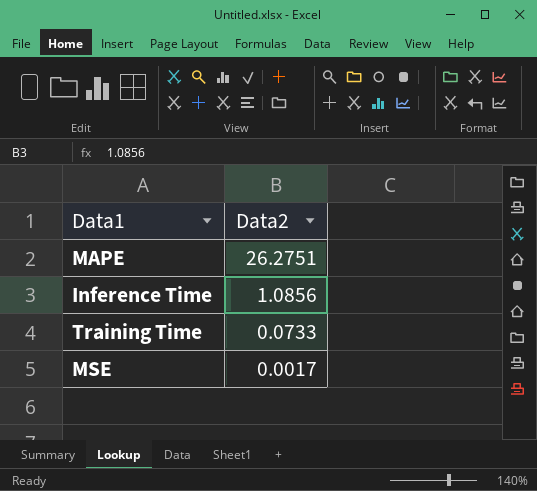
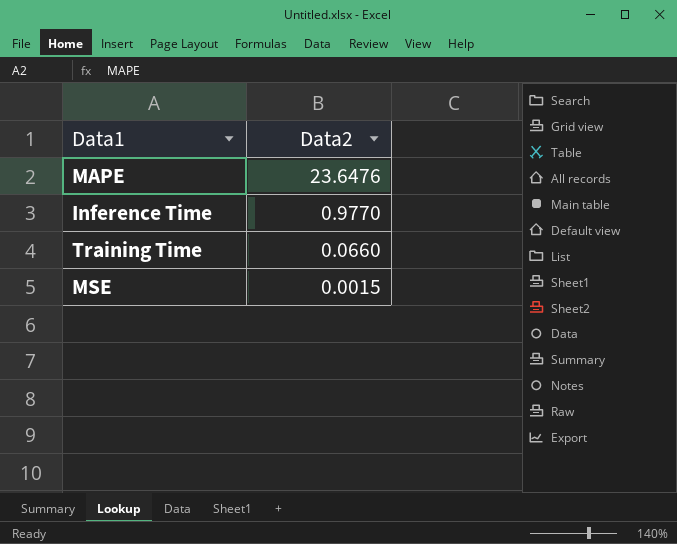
MAPE | Data2: 26.2751 -> 23.6476
Inference Time | Data2: 1.0856 -> 0.9770
Training Time | Data2: 0.0733 -> 0.0660
MSE | Data2: 0.0017 -> 0.0015

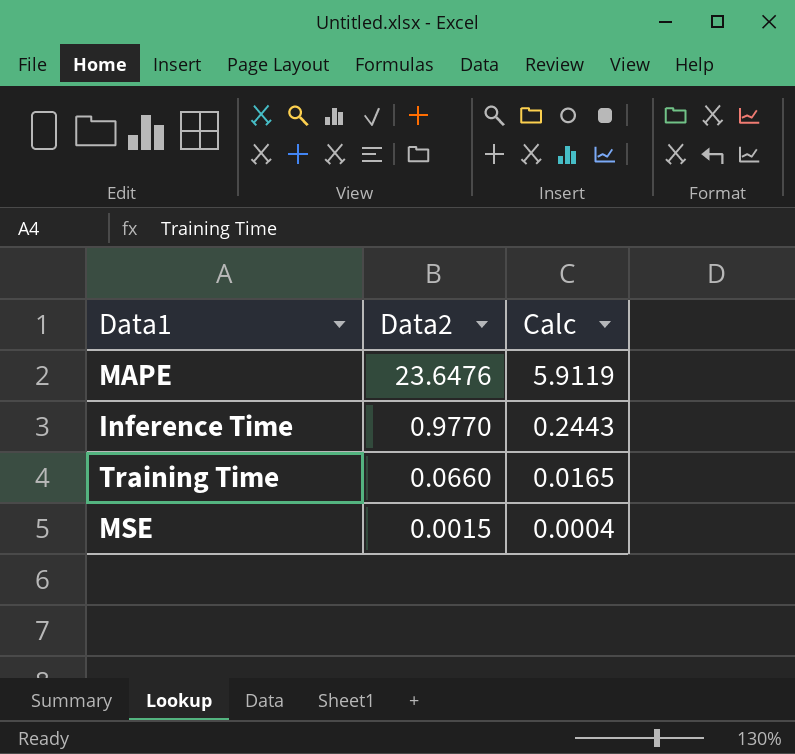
column Calc | formula: none -> [Data2] * 0.25

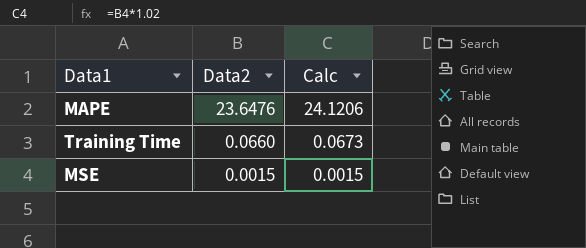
column Calc | formula: [Data2] * 0.25 -> [Data2] * 1.02
row Inference Time: 0.9770 | 0.2443 -> none

